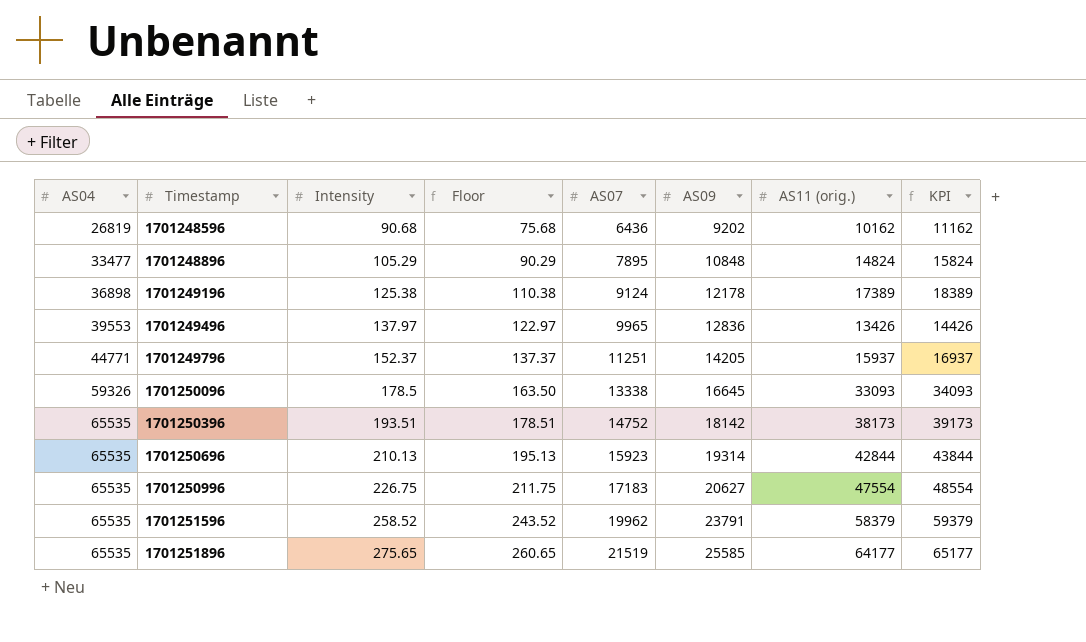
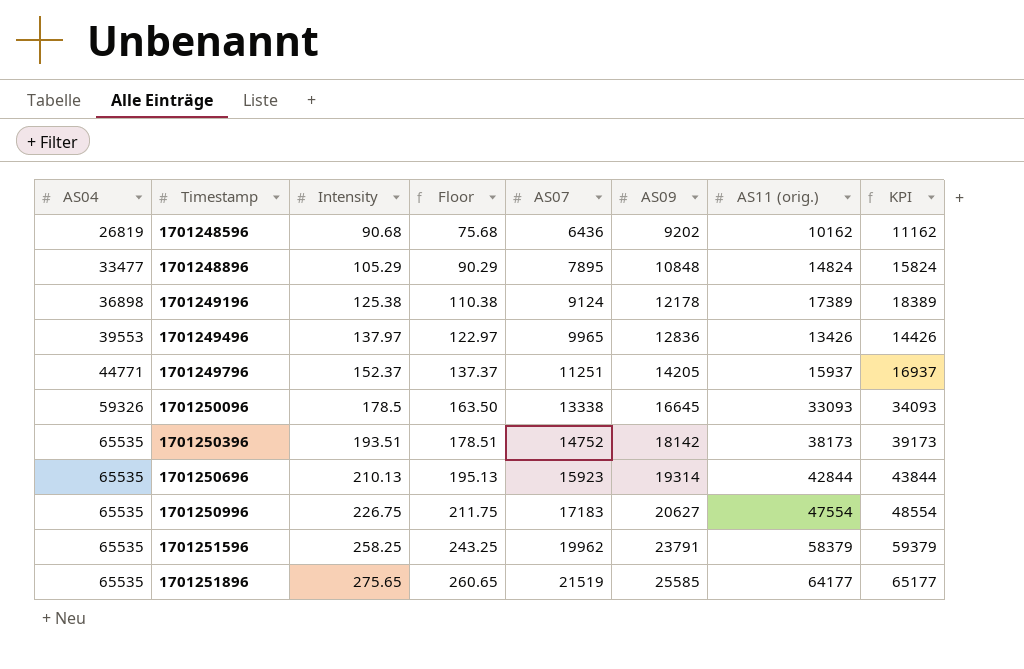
1701251596 | Intensity: 258.52 -> 258.25
1701251596 | Floor: 243.52 -> 243.25

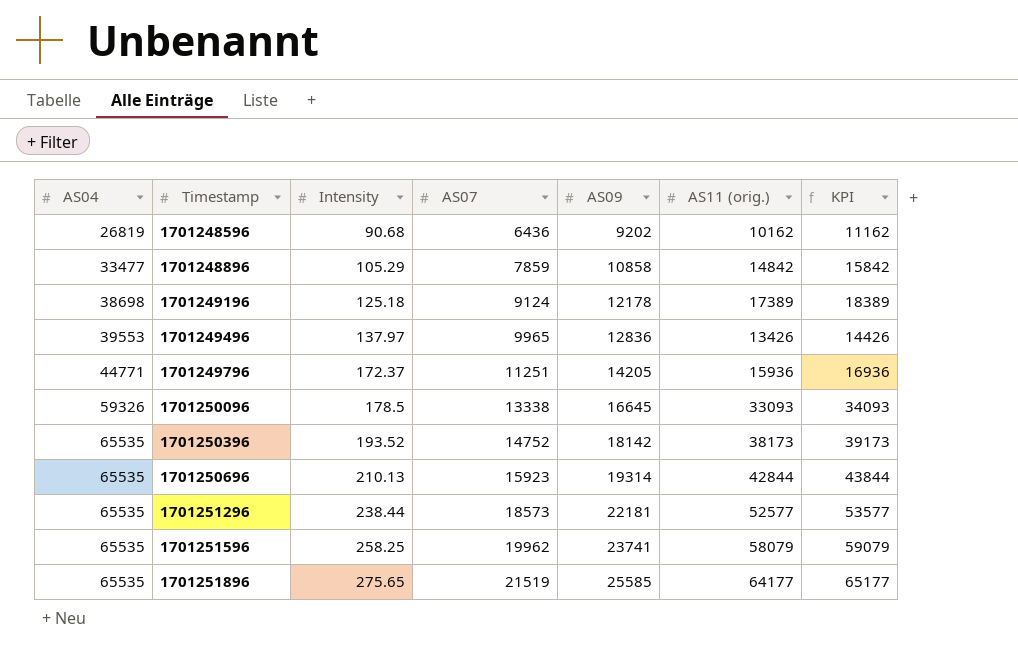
column Floor | formula: [Intensity] - 15 -> none
row 1701250996: 65535 | 226.75 | 211.75 | 17183 | 20627 | 47554 | 48554 -> none
1701248896 | AS07: 7895 -> 7859
1701248896 | AS09: 10848 -> 10858
1701248896 | AS11 (orig.): 14824 -> 14842
1701248896 | KPI: 15824 -> 15842
1701249196 | AS04: 36898 -> 38698
1701249196 | Intensity: 125.38 -> 125.18
1701249796 | Intensity: 152.37 -> 172.37
1701249796 | AS11 (orig.): 15937 -> 15936
1701249796 | KPI: 16937 -> 16936
1701250396 | Intensity: 193.51 -> 193.52
row 1701251296: none -> 65535 | 238.44 | 18573 | 22181 | 52577 | 53577
1701251596 | AS09: 23791 -> 23741
1701251596 | AS11 (orig.): 58379 -> 58079
1701251596 | KPI: 59379 -> 59079

